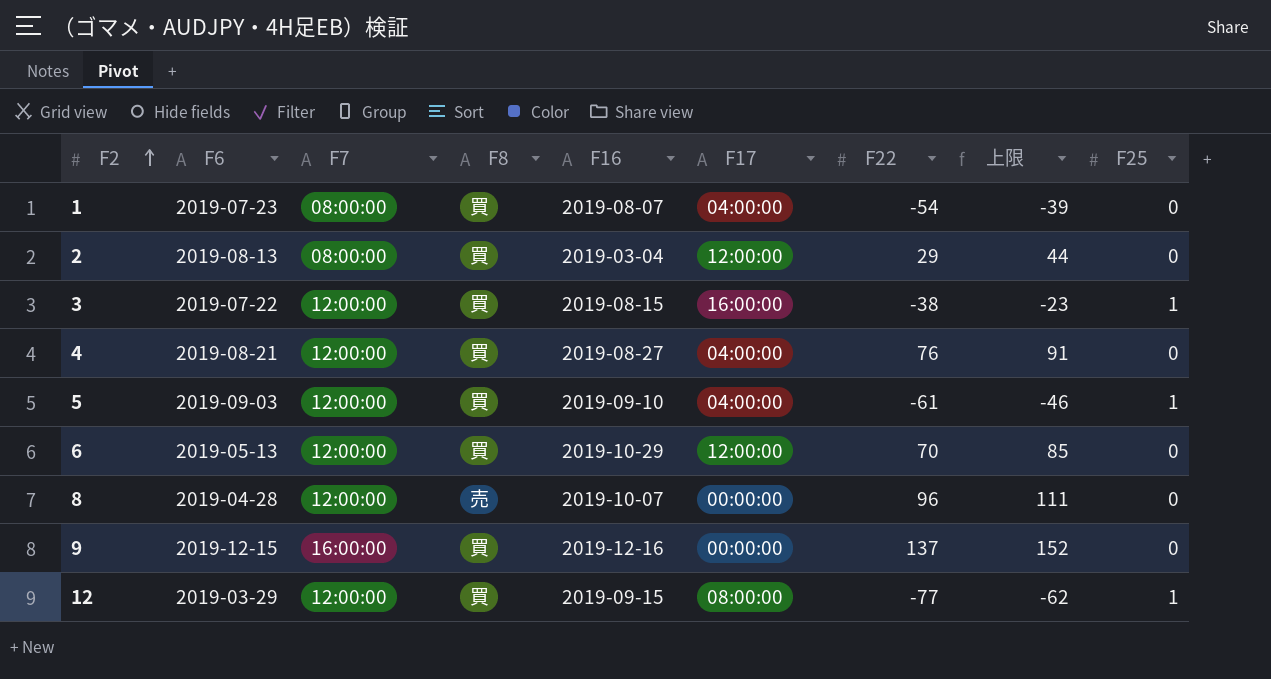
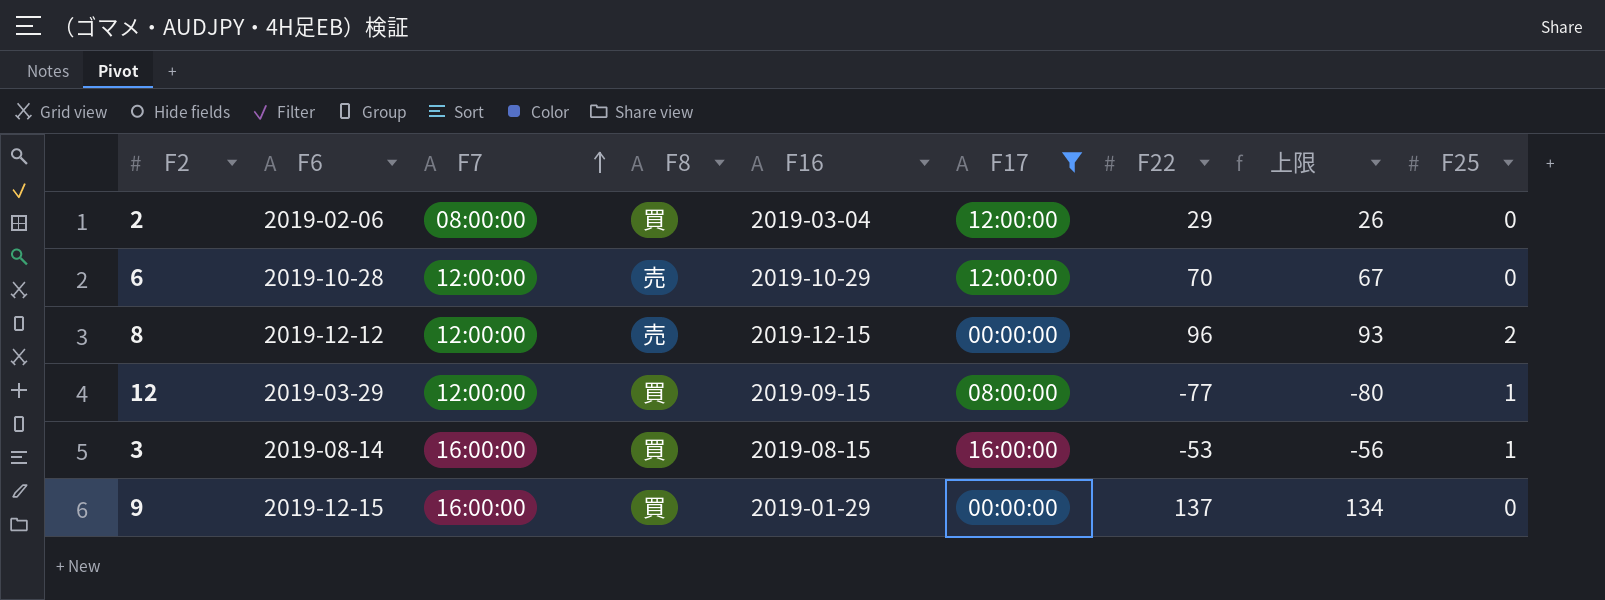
filter: none -> F17 != 04:00:00
row order: F2 ascending -> F7 ascending
column 上限 | formula: [F22] + 15 -> [F22] - 3
2 | F6: 2019-08-13 -> 2019-02-06
6 | F6: 2019-05-13 -> 2019-10-28
6 | F8: 買 -> 売
8 | F6: 2019-04-28 -> 2019-12-12
8 | F16: 2019-10-07 -> 2019-12-15
8 | F25: 0 -> 2
3 | F6: 2019-07-22 -> 2019-08-14
3 | F7: 12:00:00 -> 16:00:00
3 | F22: -38 -> -53
9 | F16: 2019-12-16 -> 2019-01-29

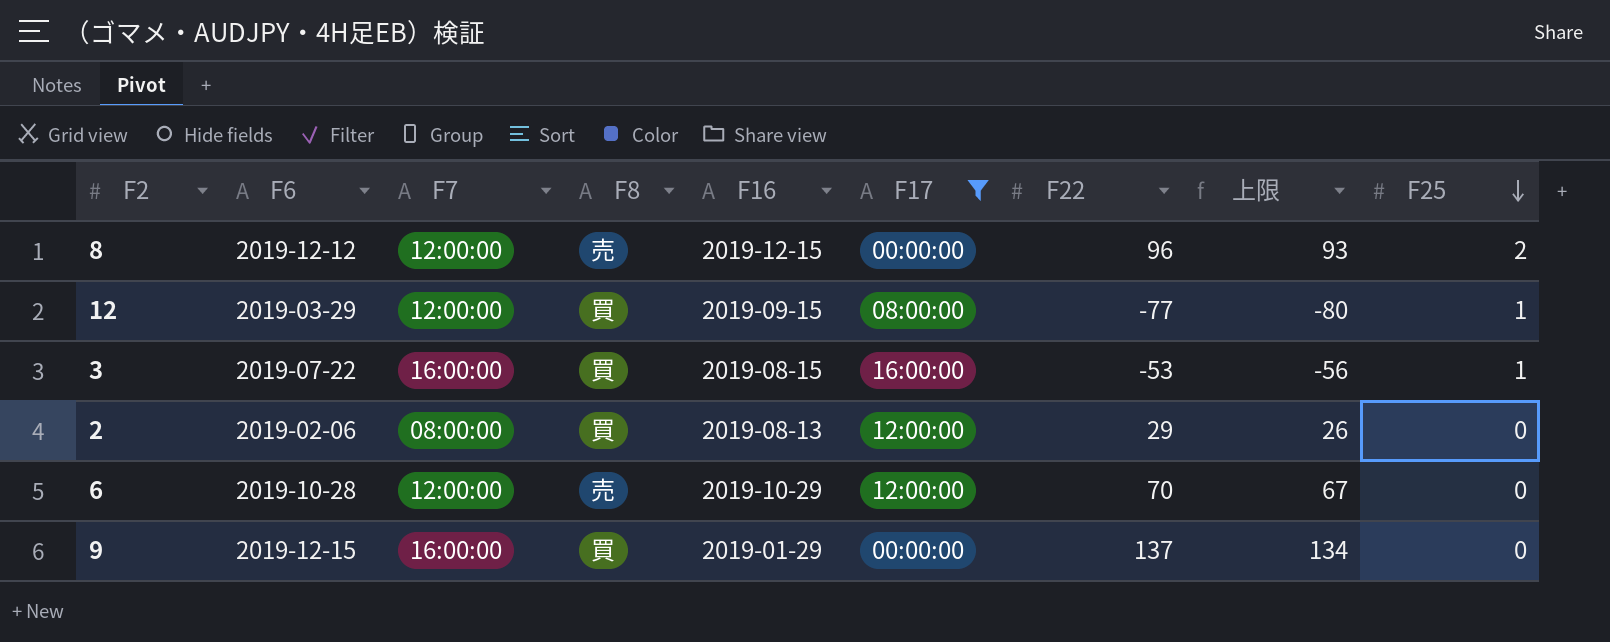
row order: F7 ascending -> F25 descending
3 | F6: 2019-08-14 -> 2019-07-22
2 | F16: 2019-03-04 -> 2019-08-13

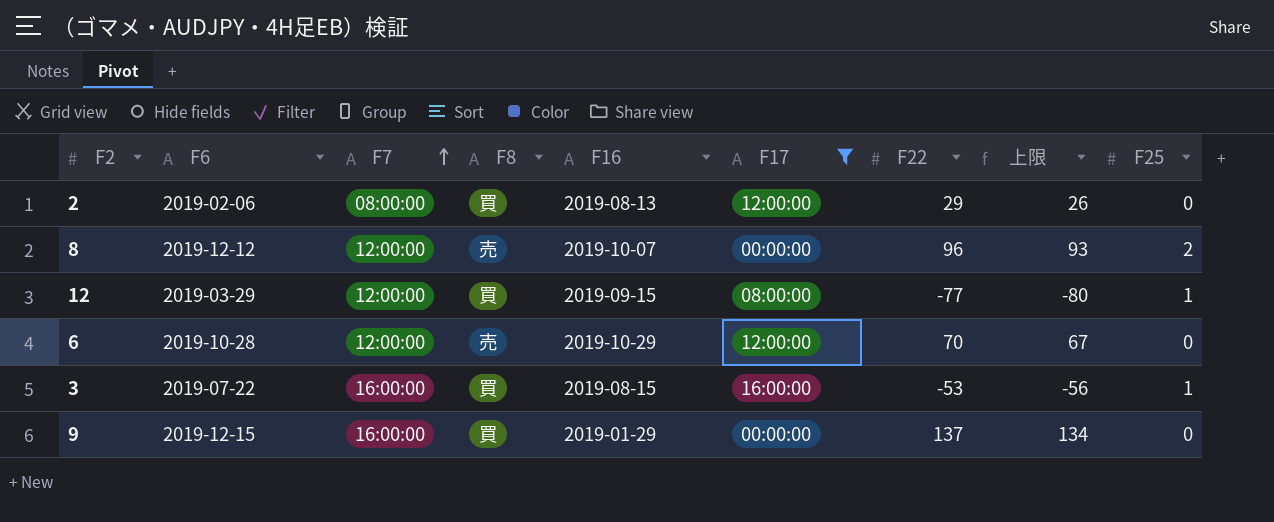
row order: F25 descending -> F7 ascending
8 | F16: 2019-12-15 -> 2019-10-07

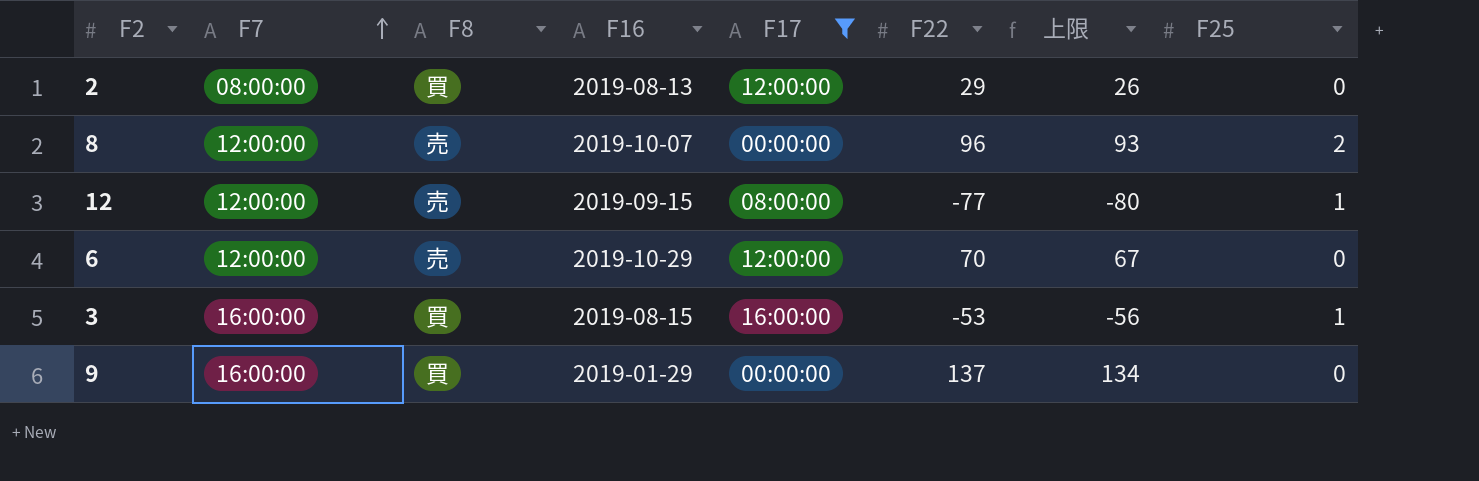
column F6 | position: 2 -> none
12 | F8: 買 -> 売

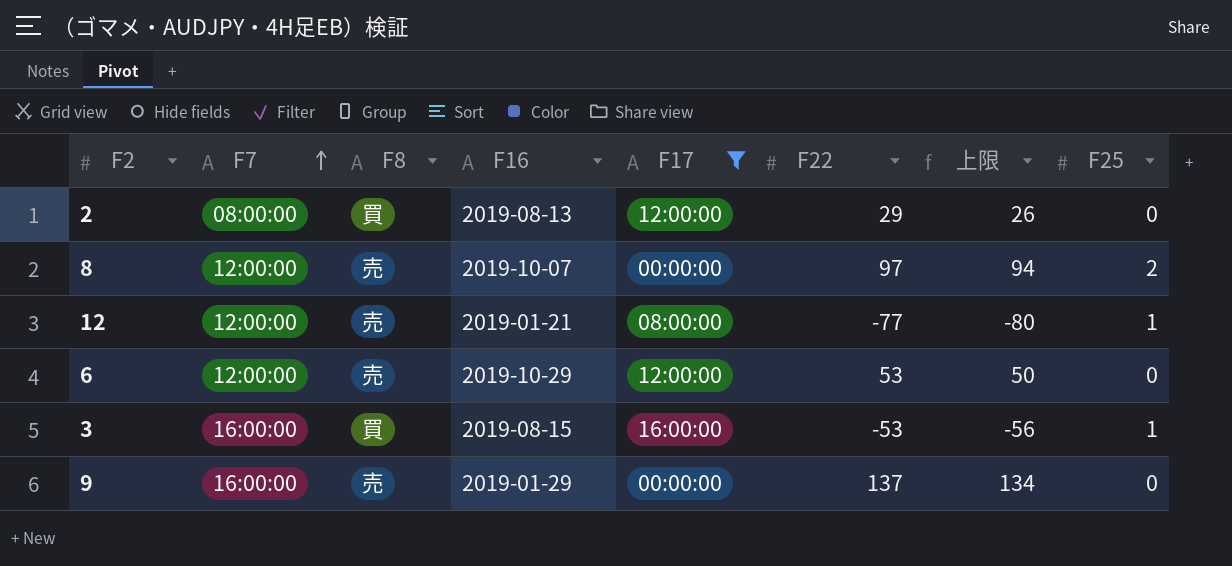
8 | F22: 96 -> 97
8 | 上限: 93 -> 94
12 | F16: 2019-09-15 -> 2019-01-21
6 | F22: 70 -> 53
6 | 上限: 67 -> 50
9 | F8: 買 -> 売

